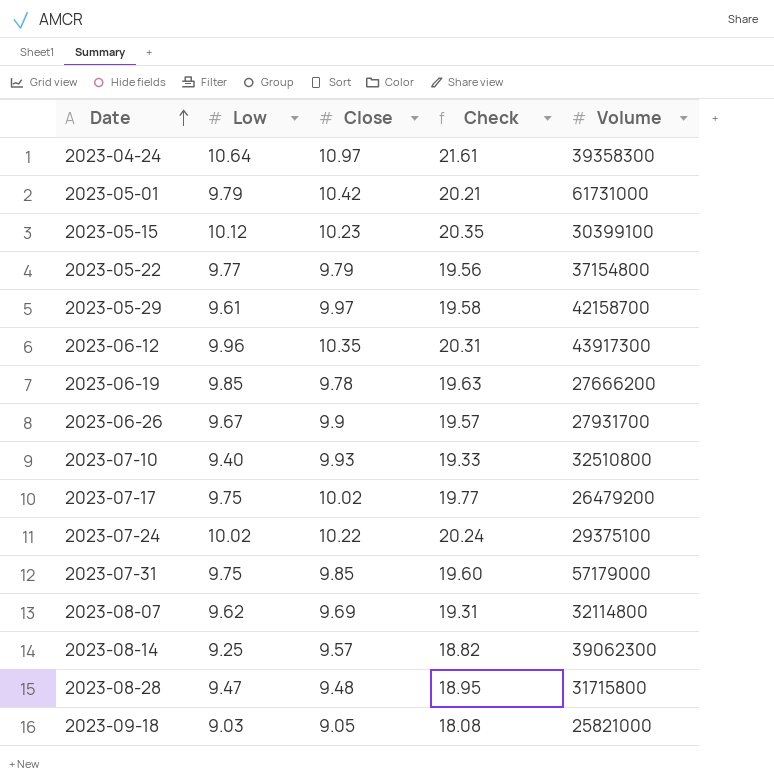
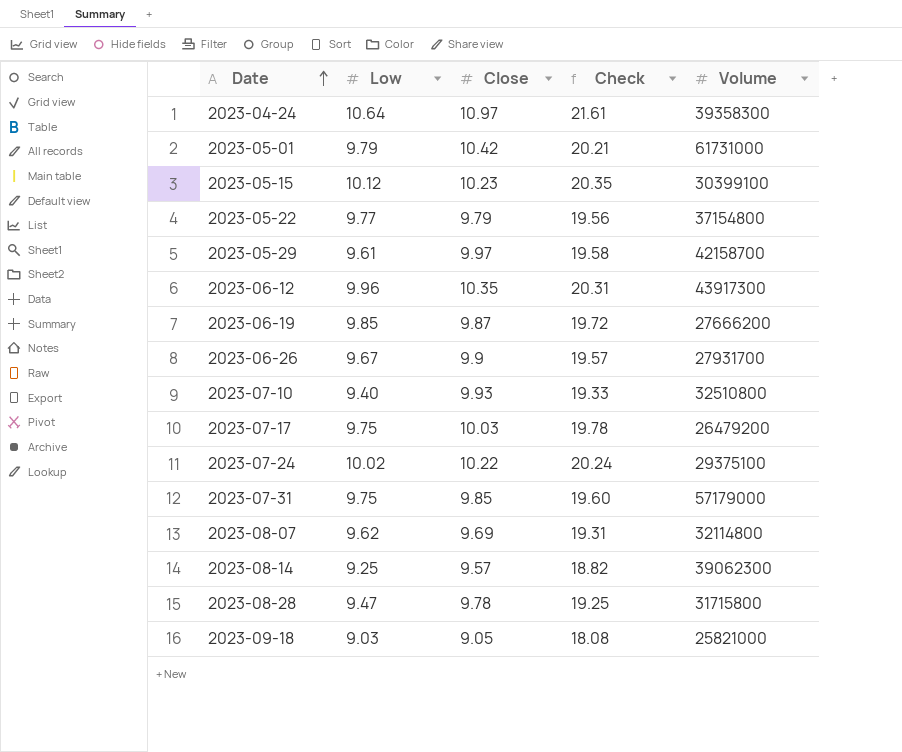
2023-06-19 | Close: 9.78 -> 9.87
2023-06-19 | Check: 19.63 -> 19.72
2023-07-17 | Close: 10.02 -> 10.03
2023-07-17 | Check: 19.77 -> 19.78
2023-08-28 | Close: 9.48 -> 9.78
2023-08-28 | Check: 18.95 -> 19.25

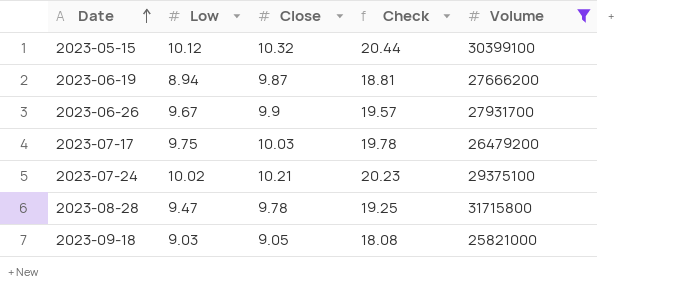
filter: none -> Volume <= 31715800
2023-05-15 | Close: 10.23 -> 10.32
2023-05-15 | Check: 20.35 -> 20.44
2023-06-19 | Low: 9.85 -> 8.94
2023-06-19 | Check: 19.72 -> 18.81
2023-07-24 | Close: 10.22 -> 10.21
2023-07-24 | Check: 20.24 -> 20.23

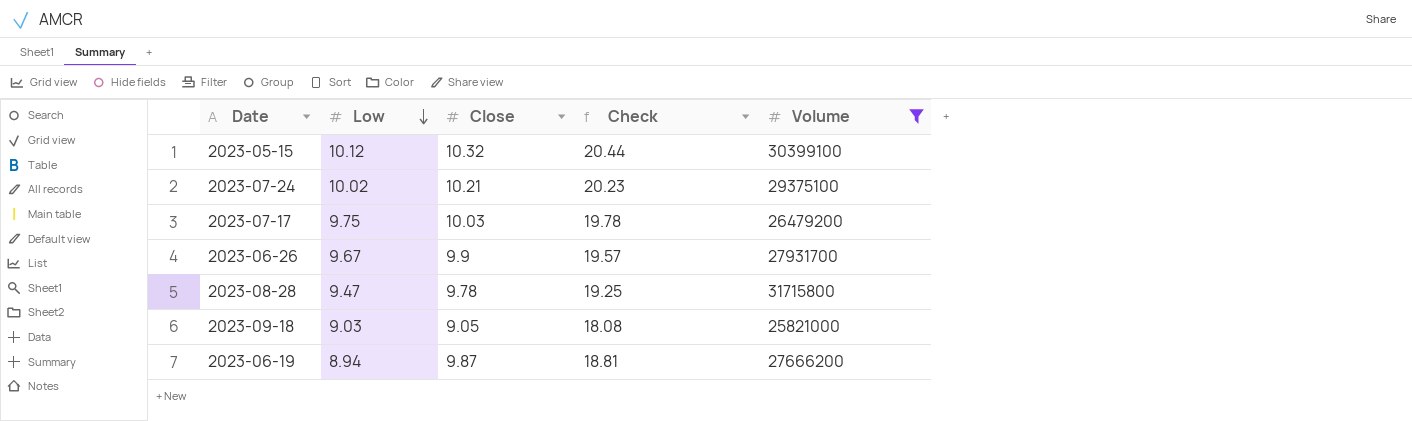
row order: Date ascending -> Low descending

